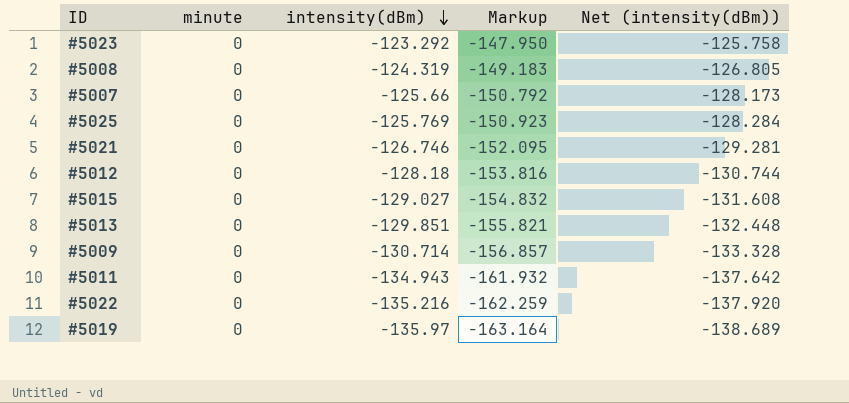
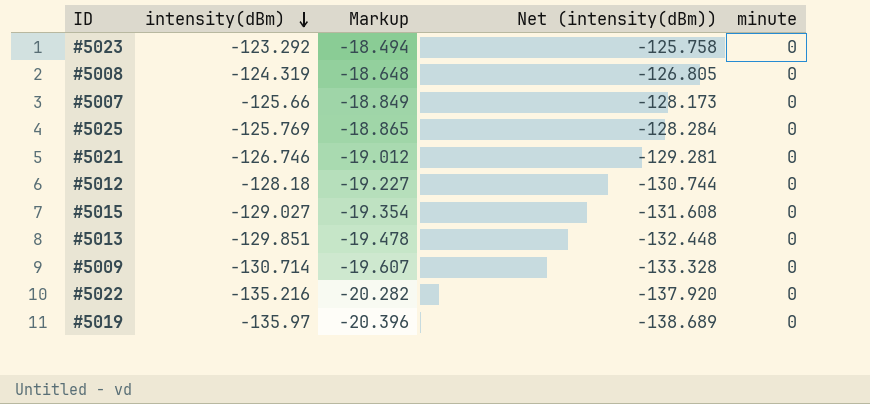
column Markup | formula: [intensity(dBm)] * 1.2 -> [intensity(dBm)] * 0.15
column minute | position: 2 -> 5
row #5011: 0 | -134.943 | -161.932 | -137.642 -> none

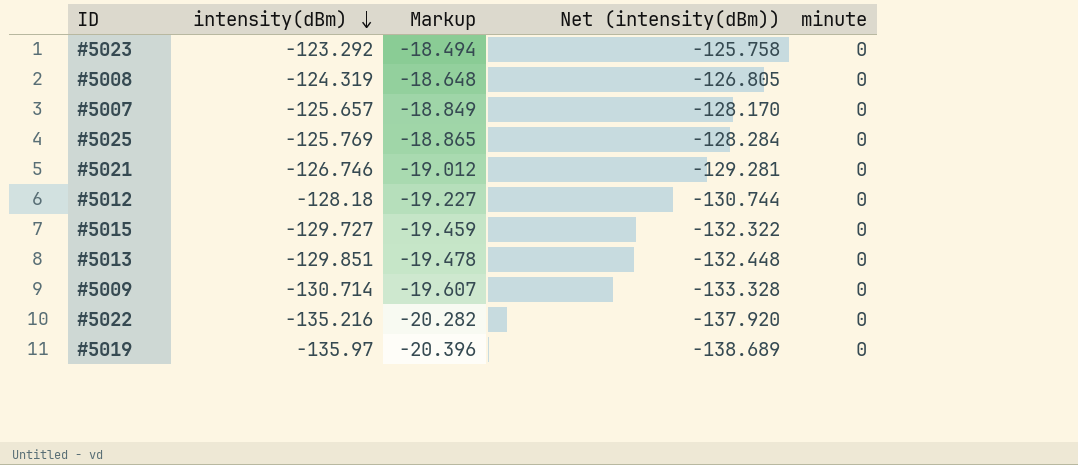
#5007 | intensity(dBm): -125.66 -> -125.657
#5007 | Net (intensity(dBm)): -128.173 -> -128.170
#5015 | intensity(dBm): -129.027 -> -129.727
#5015 | Markup: -19.354 -> -19.459
#5015 | Net (intensity(dBm)): -131.608 -> -132.322

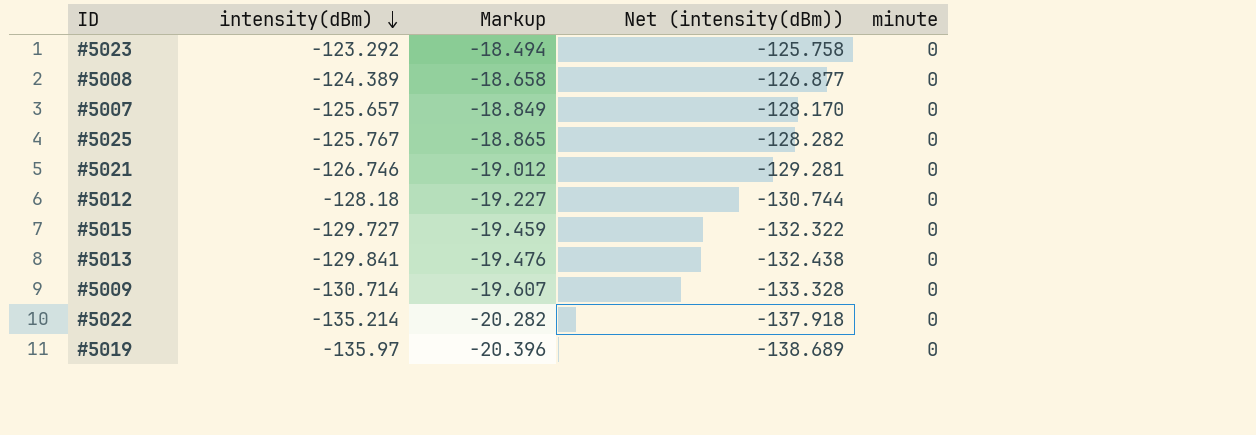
#5008 | intensity(dBm): -124.319 -> -124.389
#5008 | Markup: -18.648 -> -18.658
#5008 | Net (intensity(dBm)): -126.805 -> -126.877
#5025 | intensity(dBm): -125.769 -> -125.767
#5025 | Net (intensity(dBm)): -128.284 -> -128.282
#5013 | intensity(dBm): -129.851 -> -129.841
#5013 | Markup: -19.478 -> -19.476
#5013 | Net (intensity(dBm)): -132.448 -> -132.438
#5022 | intensity(dBm): -135.216 -> -135.214
#5022 | Net (intensity(dBm)): -137.920 -> -137.918

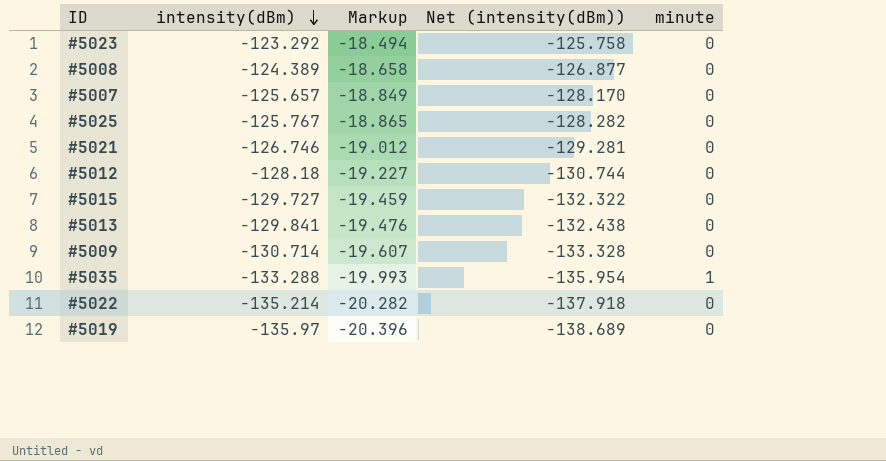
row #5035: none -> -133.288 | -19.993 | -135.954 | 1

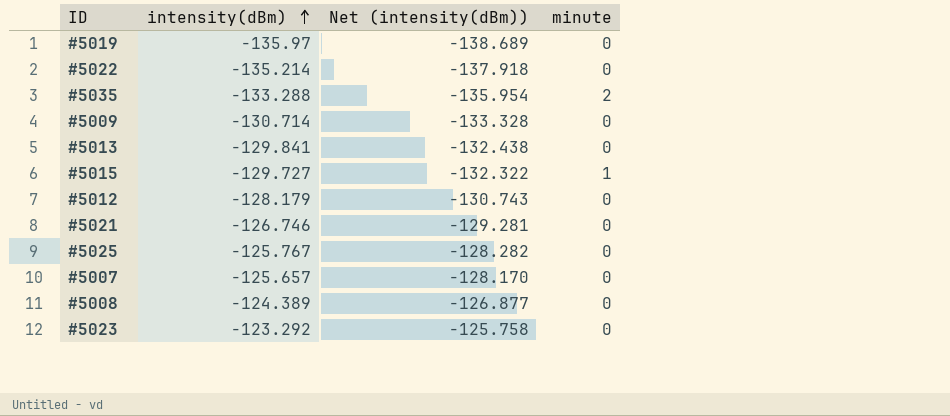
row order: intensity(dBm) descending -> intensity(dBm) ascending
column Markup | formula: [intensity(dBm)] * 0.15 -> none
#5035 | minute: 1 -> 2
#5015 | minute: 0 -> 1
#5012 | intensity(dBm): -128.18 -> -128.179
#5012 | Net (intensity(dBm)): -130.744 -> -130.743

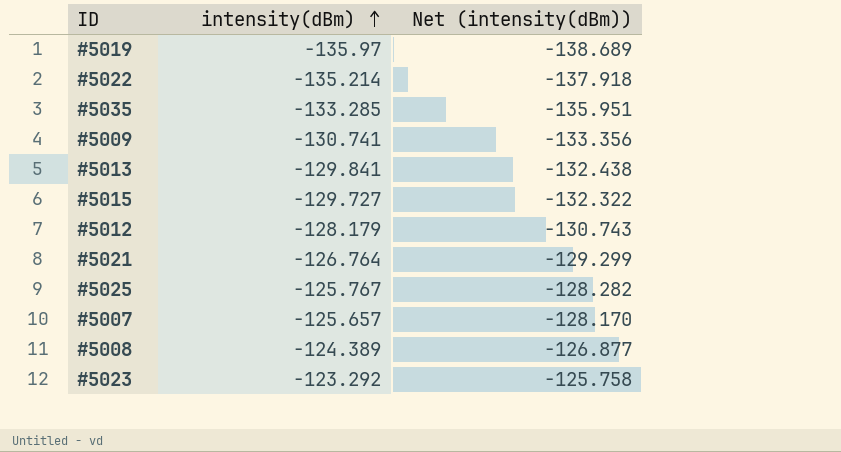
column minute | position: 4 -> none
#5035 | intensity(dBm): -133.288 -> -133.285
#5035 | Net (intensity(dBm)): -135.954 -> -135.951
#5009 | intensity(dBm): -130.714 -> -130.741
#5009 | Net (intensity(dBm)): -133.328 -> -133.356
#5021 | intensity(dBm): -126.746 -> -126.764
#5021 | Net (intensity(dBm)): -129.281 -> -129.299

